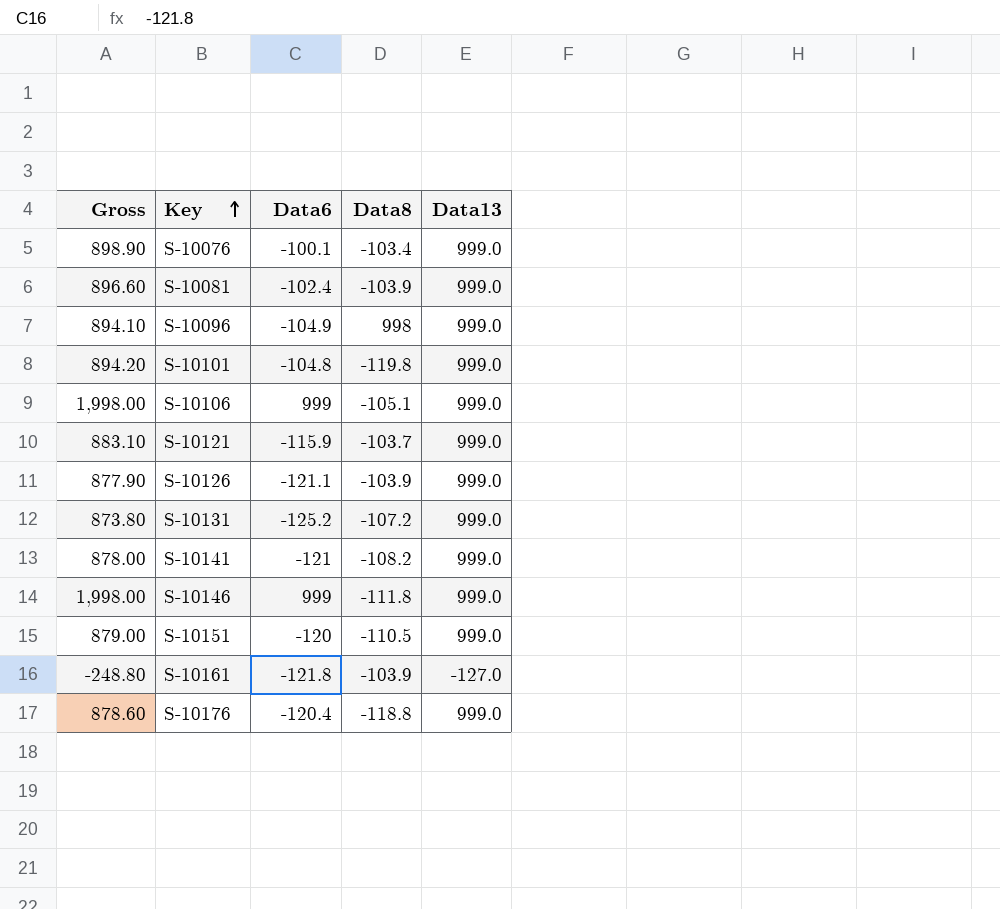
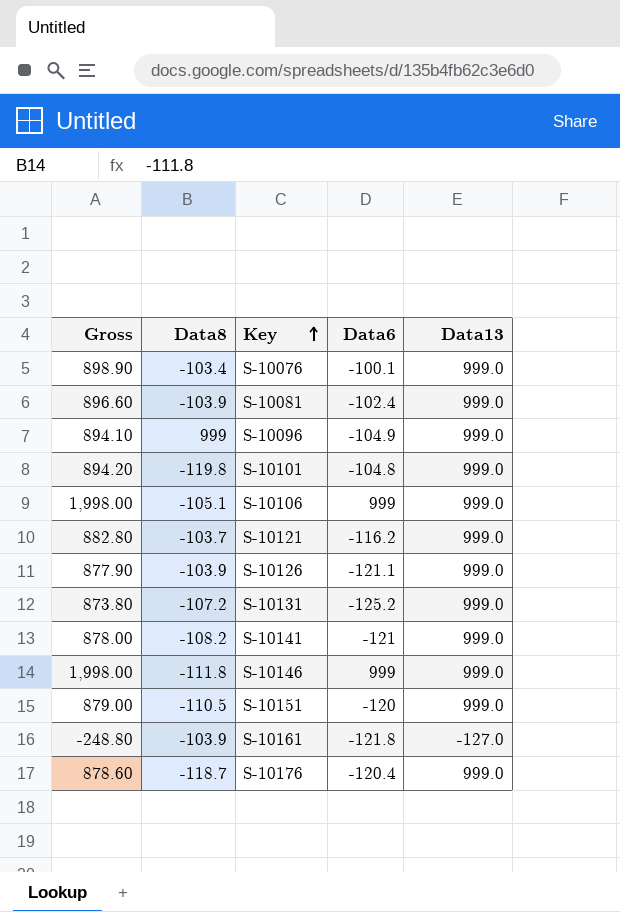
column Data8 | position: 4 -> 2
S-10096 | Data8: 998 -> 999
S-10121 | Gross: 883.10 -> 882.80
S-10121 | Data6: -115.9 -> -116.2
S-10176 | Data8: -118.8 -> -118.7

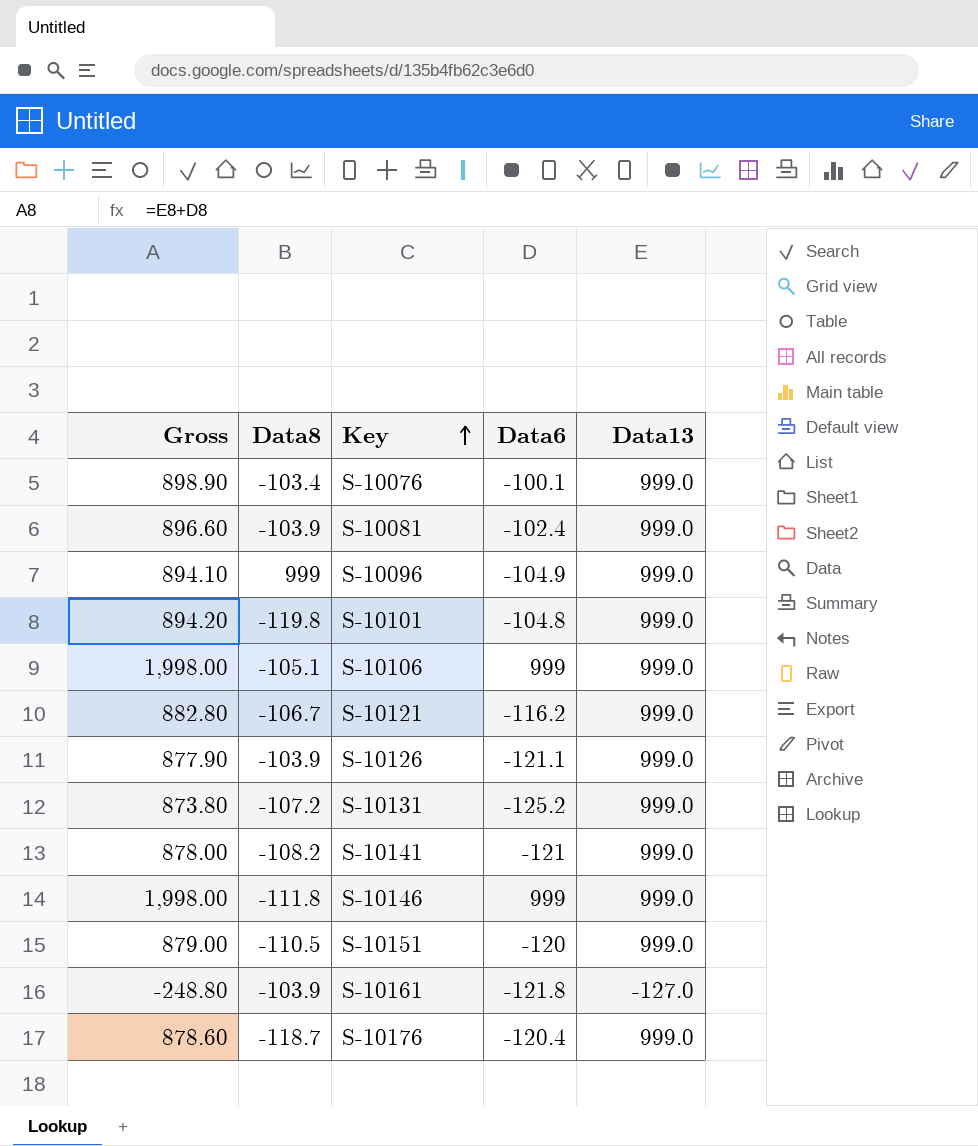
S-10121 | Data8: -103.7 -> -106.7

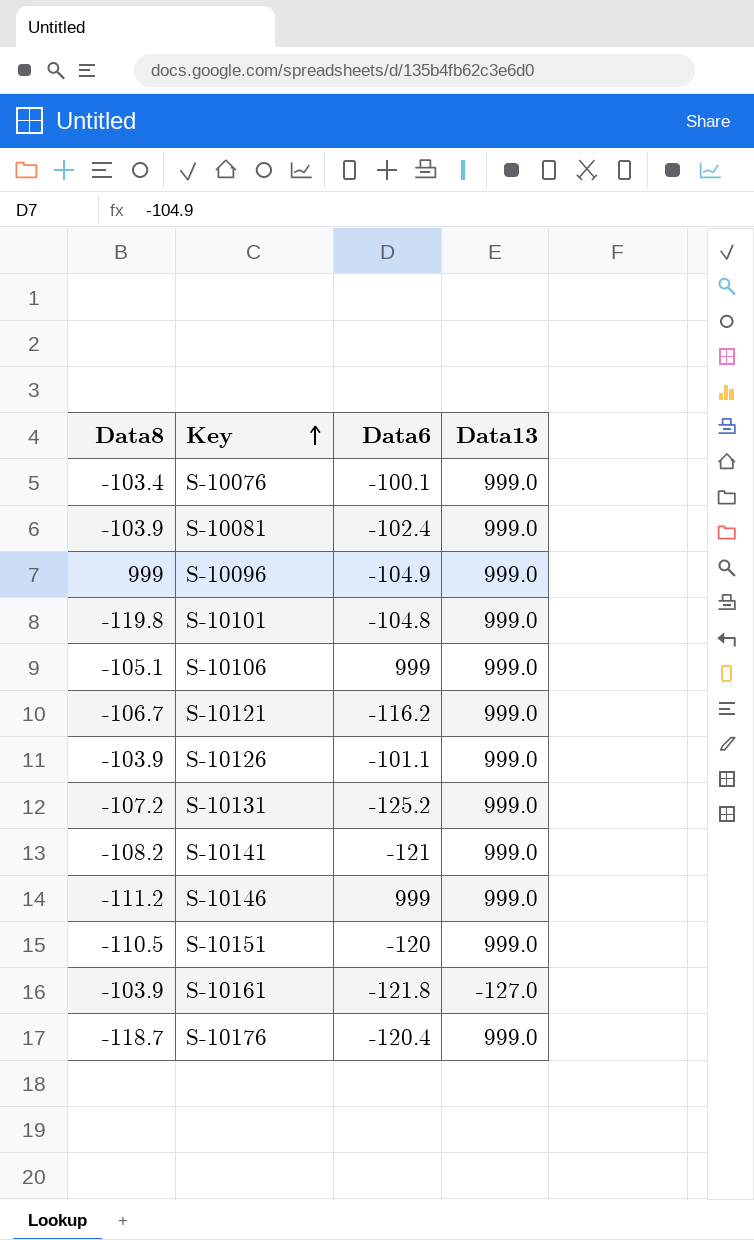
column Gross | formula: [Data6] + [Data13] -> none
S-10126 | Data6: -121.1 -> -101.1
S-10146 | Data8: -111.8 -> -111.2

